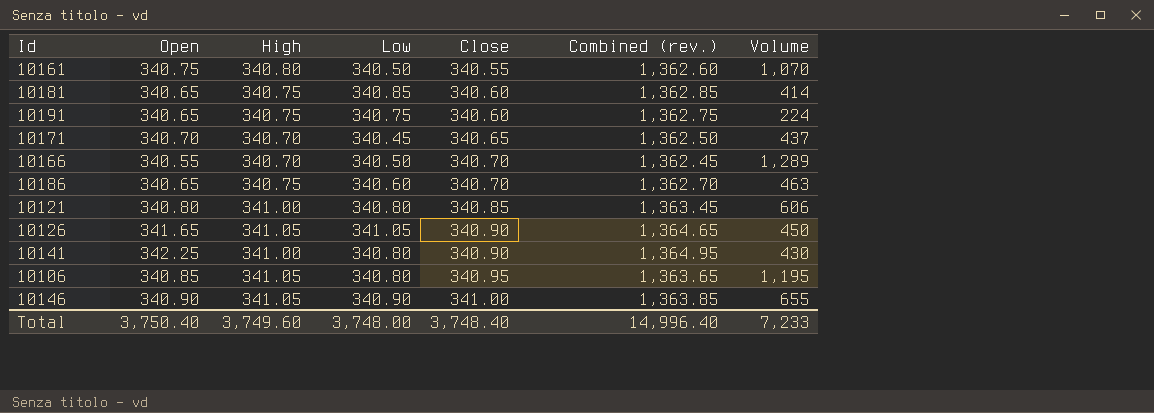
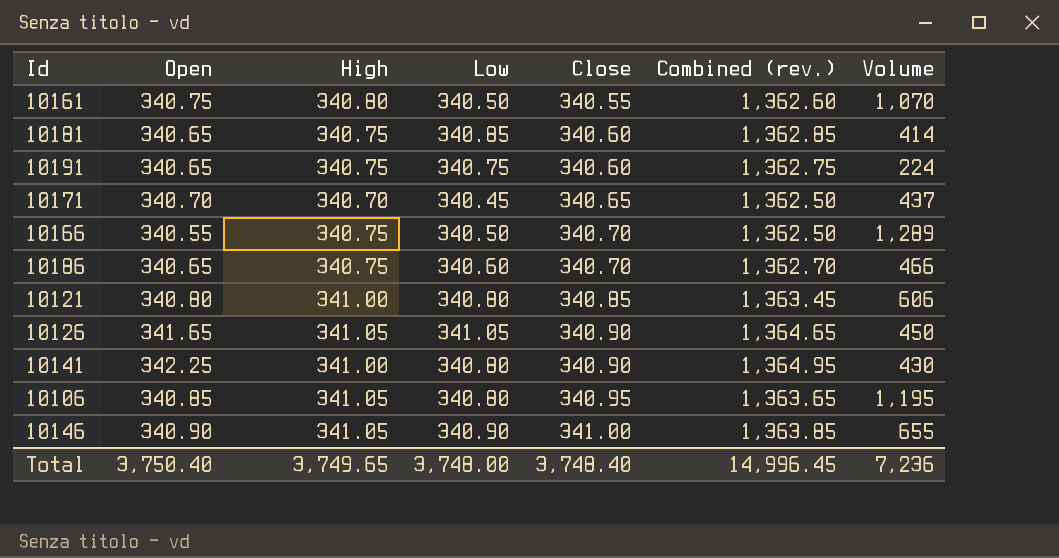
10166 | High: 340.70 -> 340.75
10166 | Combined (rev.): 1,362.45 -> 1,362.50
10186 | Volume: 463 -> 466
Total | High: 3,749.60 -> 3,749.65
Total | Combined (rev.): 14,996.40 -> 14,996.45
Total | Volume: 7,233 -> 7,236

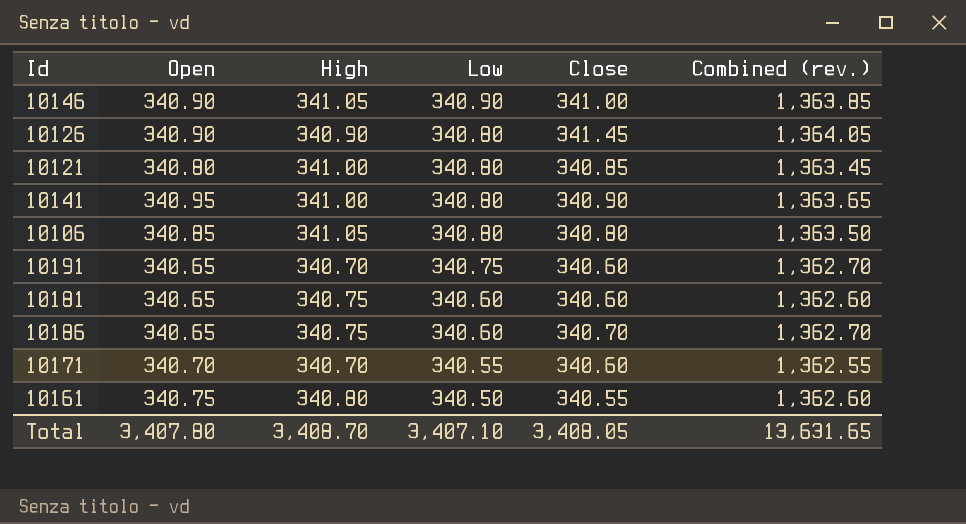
row order: Close ascending -> Low descending
column Volume | position: 7 -> none
row 10166: 340.55 | 340.75 | 340.50 | 340.70 | 1,362.50 | 1,289 -> none
10126 | Open: 341.65 -> 340.90
10126 | High: 341.05 -> 340.90
10126 | Low: 341.05 -> 340.80
10126 | Close: 340.90 -> 341.45
10126 | Combined (rev.): 1,364.65 -> 1,364.05
10141 | Open: 342.25 -> 340.95
10141 | Combined (rev.): 1,364.95 -> 1,363.65
10106 | Close: 340.95 -> 340.80
10106 | Combined (rev.): 1,363.65 -> 1,363.50
10191 | High: 340.75 -> 340.70
10191 | Combined (rev.): 1,362.75 -> 1,362.70
10181 | Low: 340.85 -> 340.60
10181 | Combined (rev.): 1,362.85 -> 1,362.60
10171 | Low: 340.45 -> 340.55
10171 | Close: 340.65 -> 340.60
10171 | Combined (rev.): 1,362.50 -> 1,362.55
Total | Open: 3,750.40 -> 3,407.80
Total | High: 3,749.65 -> 3,408.70
Total | Low: 3,748.00 -> 3,407.10
Total | Close: 3,748.40 -> 3,408.05
Total | Combined (rev.): 14,996.45 -> 13,631.65

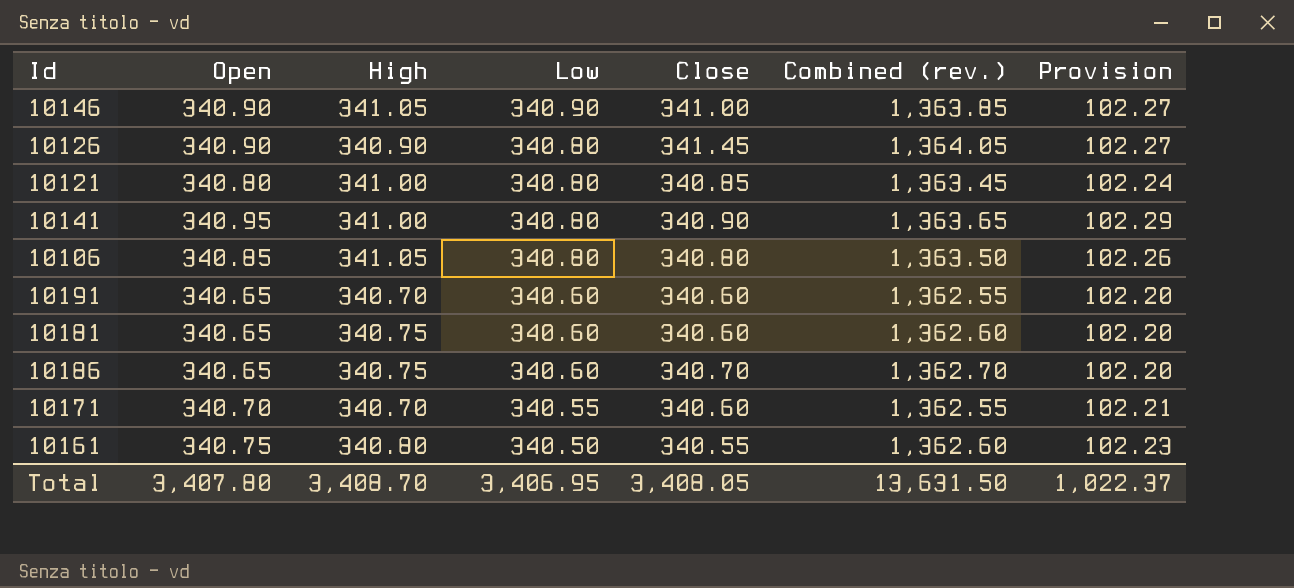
column Provision | formula: none -> [Open] * 0.3
10191 | Low: 340.75 -> 340.60
10191 | Combined (rev.): 1,362.70 -> 1,362.55
Total | Low: 3,407.10 -> 3,406.95
Total | Combined (rev.): 13,631.65 -> 13,631.50

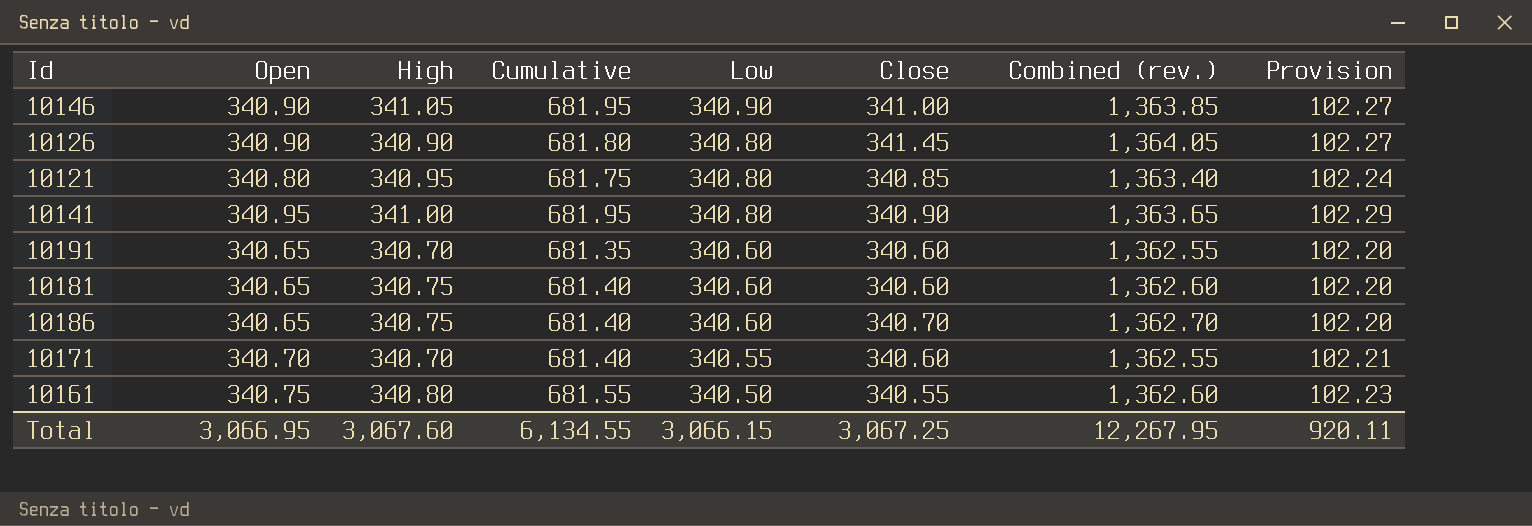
column Cumulative | formula: none -> [Open] + [High]
row 10106: 340.85 | 341.05 | 340.80 | 340.80 | 1,363.50 | 102.26 -> none
10121 | High: 341.00 -> 340.95
10121 | Combined (rev.): 1,363.45 -> 1,363.40
Total | Open: 3,407.80 -> 3,066.95
Total | High: 3,408.70 -> 3,067.60
Total | Low: 3,406.95 -> 3,066.15
Total | Close: 3,408.05 -> 3,067.25
Total | Combined (rev.): 13,631.50 -> 12,267.95
Total | Provision: 1,022.37 -> 920.11

